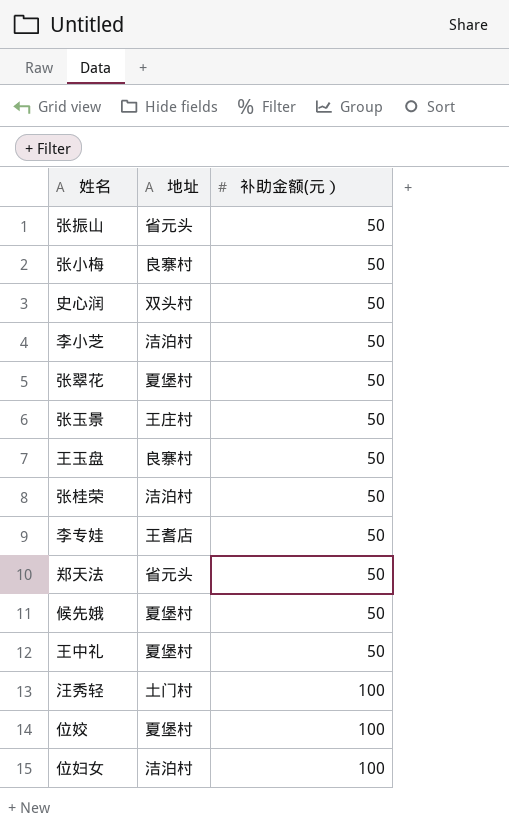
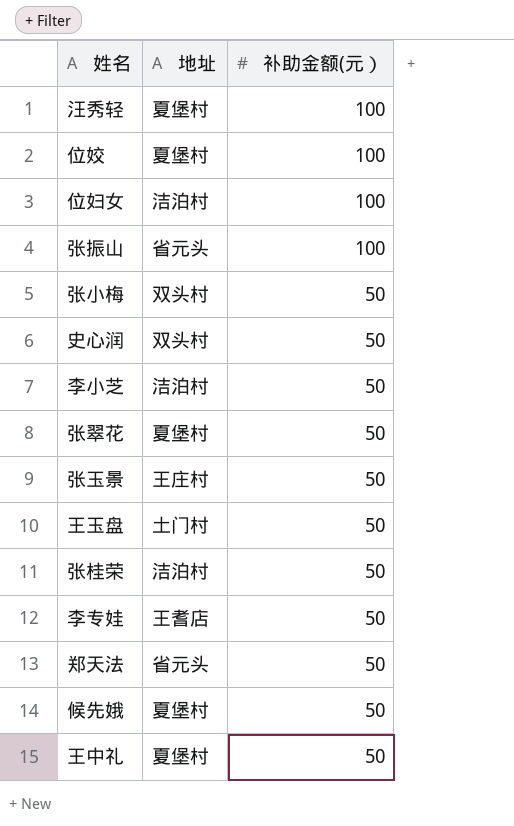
row order: 补助金额(元） ascending -> 补助金额(元） descending
汪秀轻 | 地址: 土门村 -> 夏堡村
张振山 | 补助金额(元）: 50 -> 100
张小梅 | 地址: 良寨村 -> 双头村
王玉盘 | 地址: 良寨村 -> 土门村

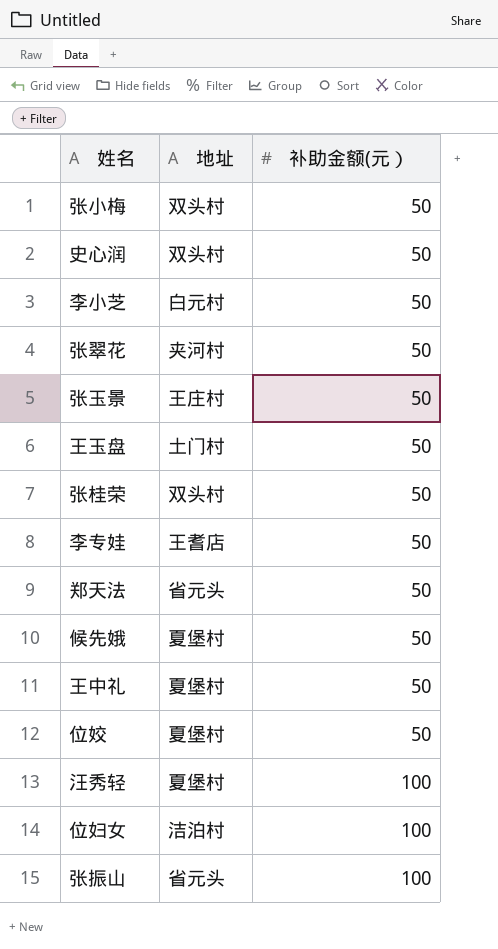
row order: 补助金额(元） descending -> 补助金额(元） ascending
李小芝 | 地址: 洁泊村 -> 白元村
张翠花 | 地址: 夏堡村 -> 夹河村
张桂荣 | 地址: 洁泊村 -> 双头村
位姣 | 补助金额(元）: 100 -> 50

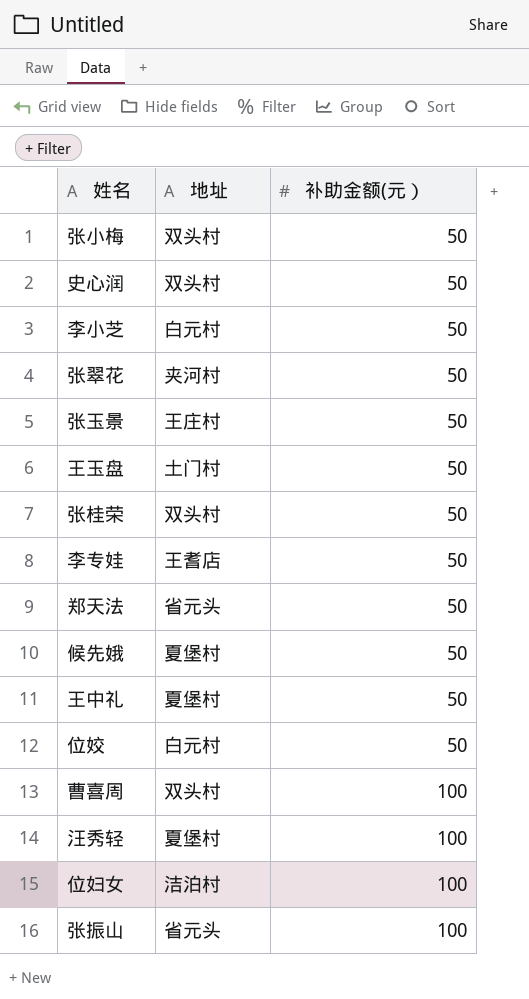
位姣 | 地址: 夏堡村 -> 白元村
row 曹喜周: none -> 双头村 | 100

